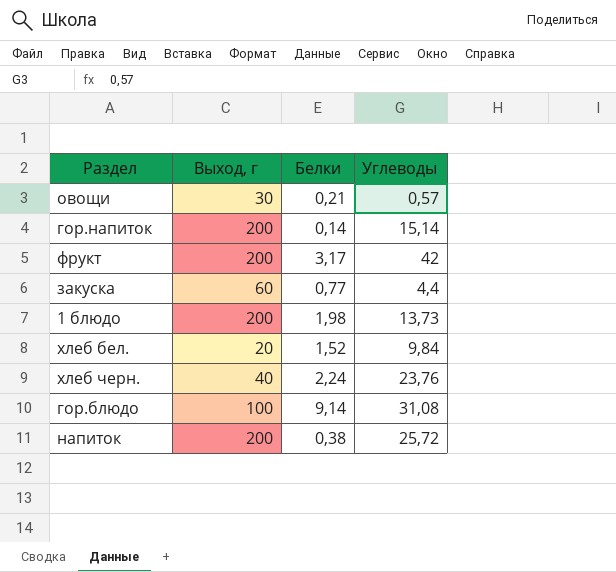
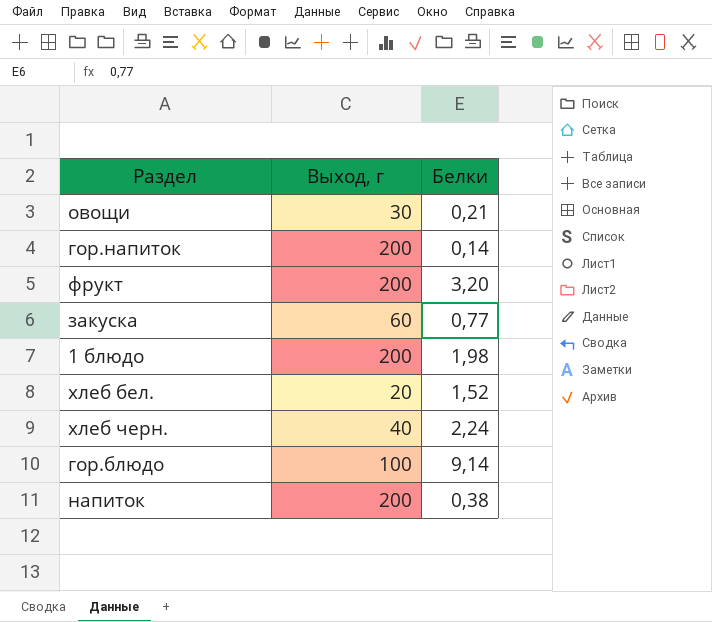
column Углеводы | position: 4 -> none
фрукт | Белки: 3,17 -> 3,20

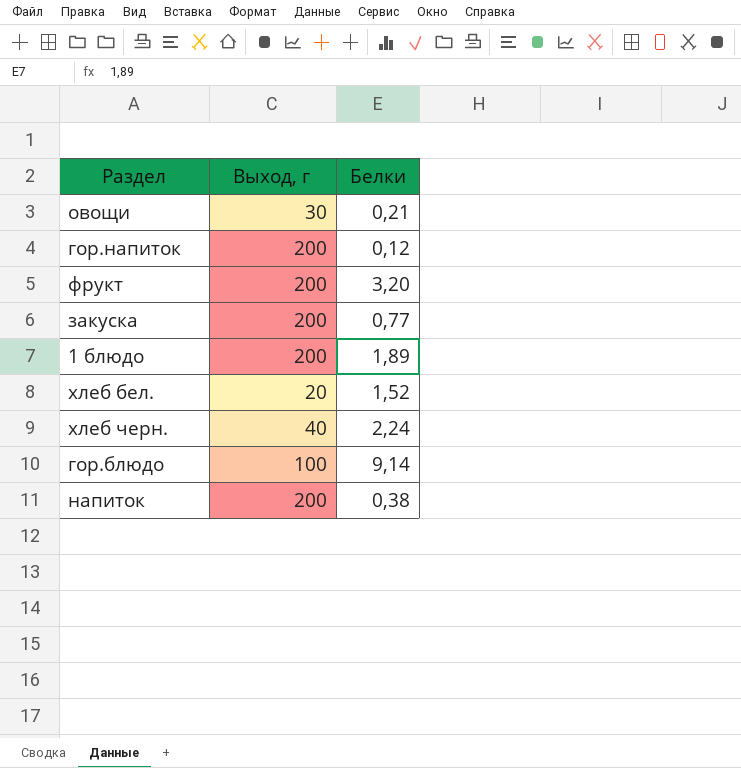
гор.напиток | Белки: 0,14 -> 0,12
закуска | Выход, г: 60 -> 200
1 блюдо | Белки: 1,98 -> 1,89

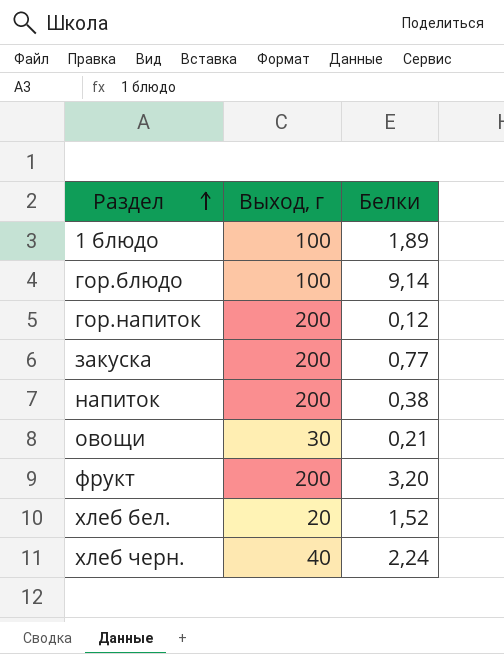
row order: none -> Раздел ascending
1 блюдо | Выход, г: 200 -> 100

